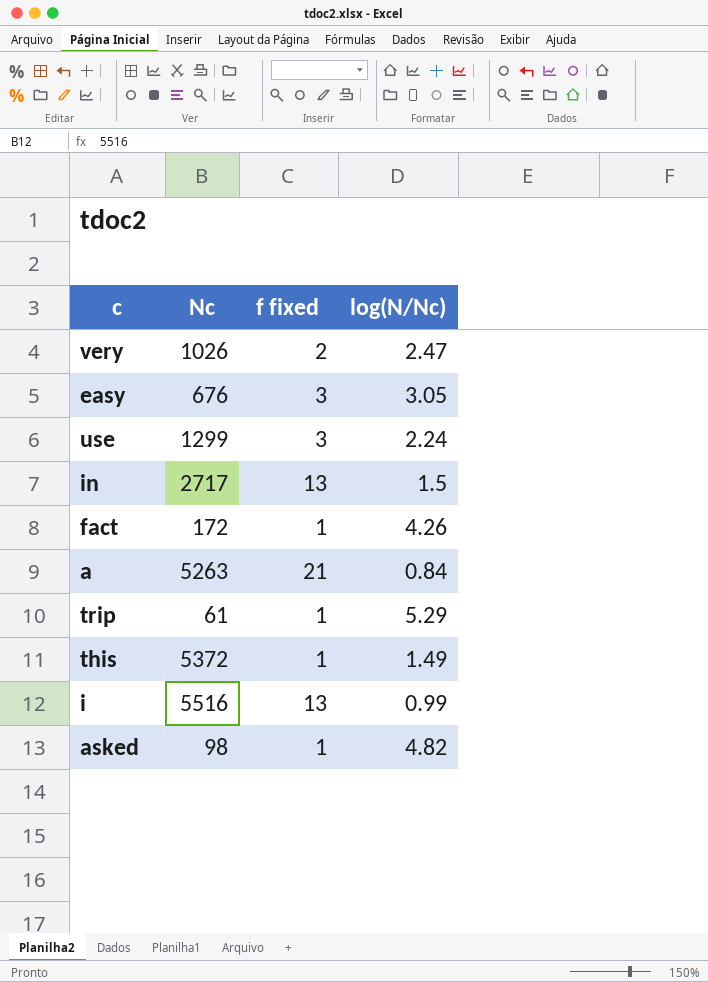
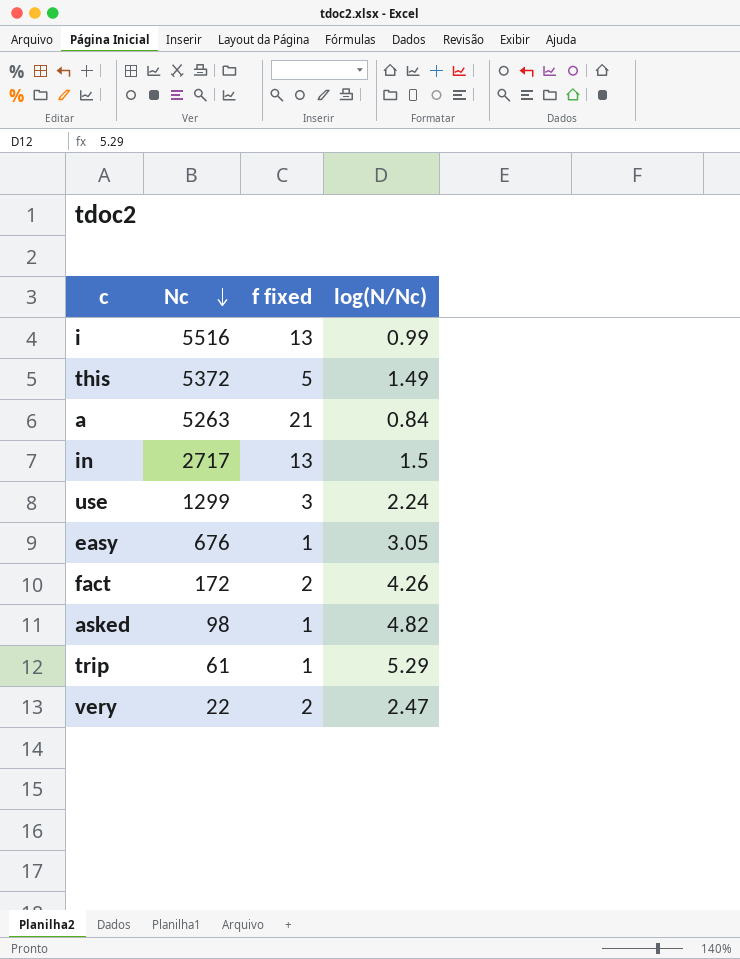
row order: none -> Nc descending
this | f fixed: 1 -> 5
easy | f fixed: 3 -> 1
fact | f fixed: 1 -> 2
very | Nc: 1026 -> 22

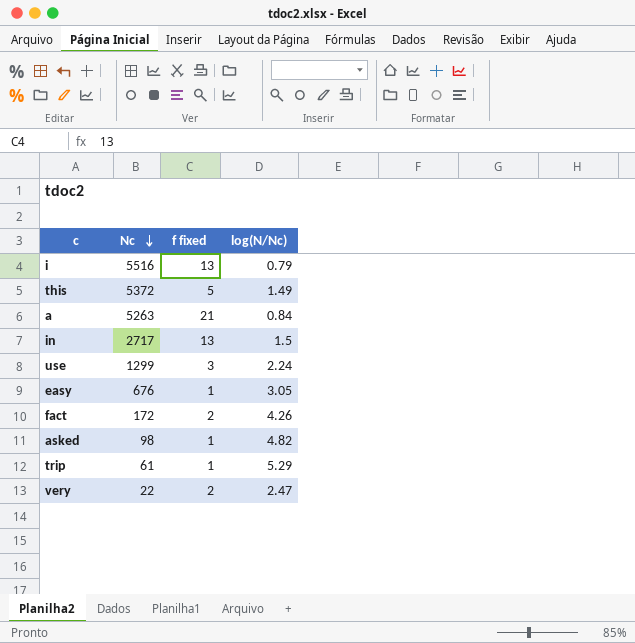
i | log(N/Nc): 0.99 -> 0.79

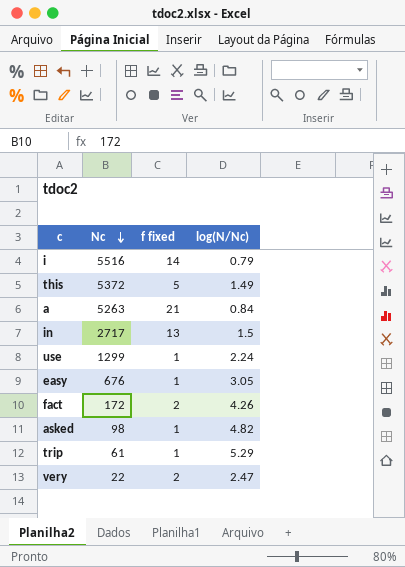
i | f fixed: 13 -> 14
use | f fixed: 3 -> 1

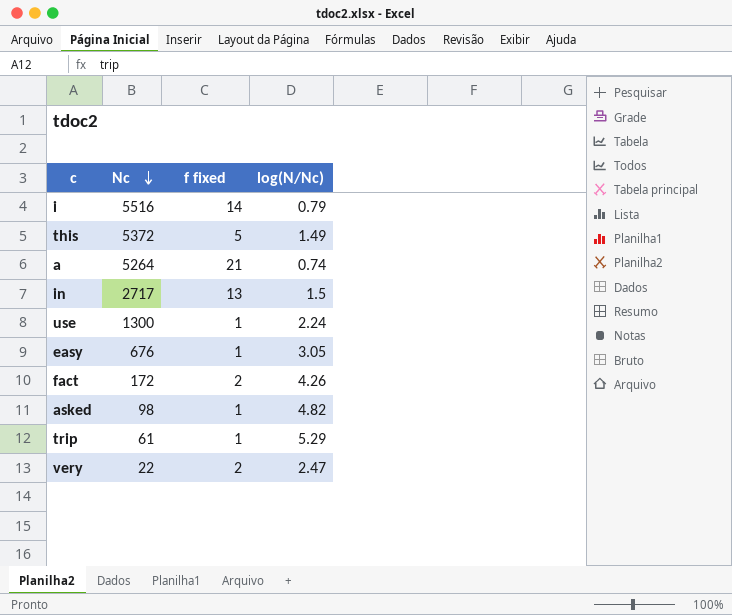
a | Nc: 5263 -> 5264
a | log(N/Nc): 0.84 -> 0.74
use | Nc: 1299 -> 1300

